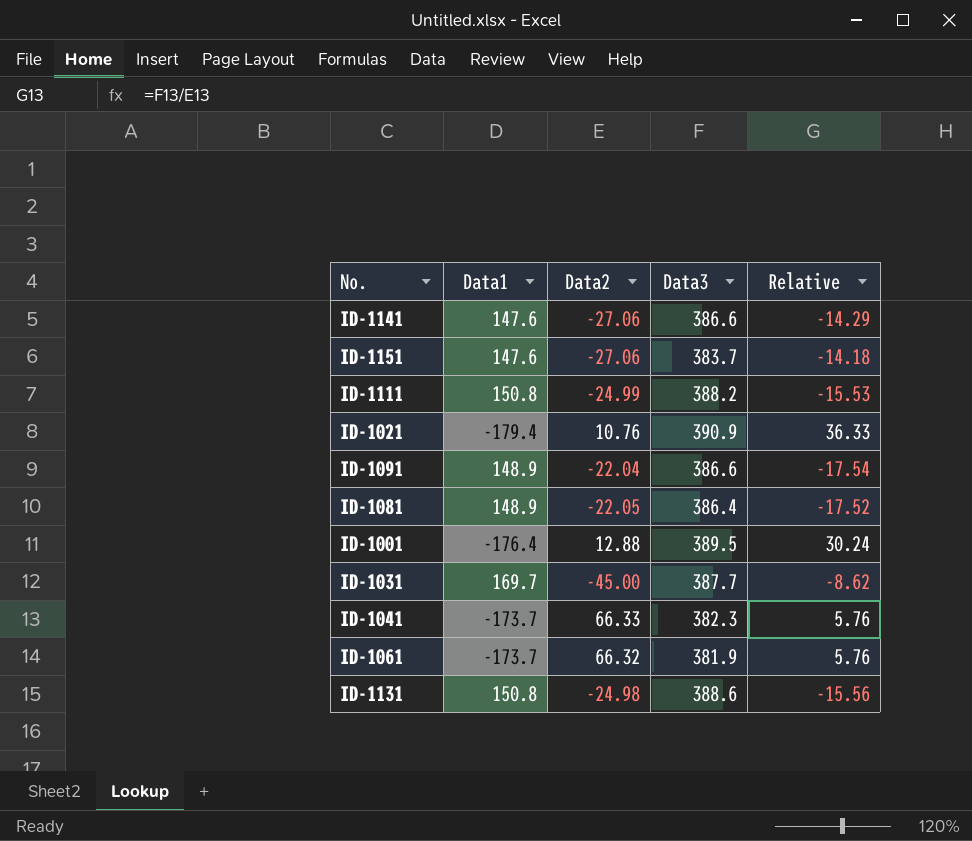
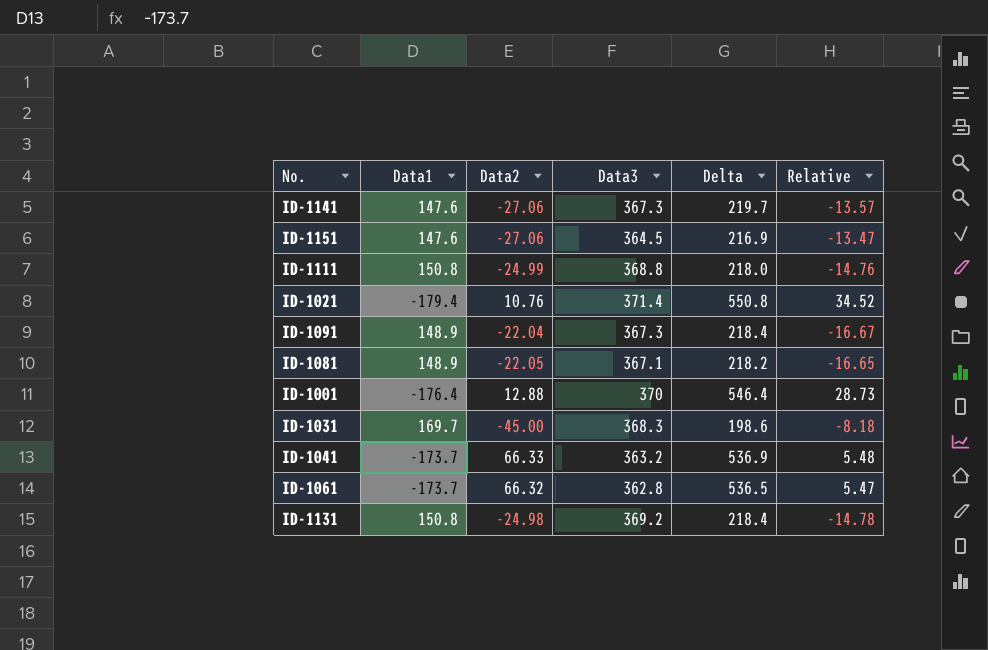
column Delta | formula: none -> [Data3] - [Data1]
ID-1141 | Data3: 386.6 -> 367.3
ID-1141 | Relative: -14.29 -> -13.57
ID-1151 | Data3: 383.7 -> 364.5
ID-1151 | Relative: -14.18 -> -13.47
ID-1111 | Data3: 388.2 -> 368.8
ID-1111 | Relative: -15.53 -> -14.76
ID-1021 | Data3: 390.9 -> 371.4
ID-1021 | Relative: 36.33 -> 34.52
ID-1091 | Data3: 386.6 -> 367.3
ID-1091 | Relative: -17.54 -> -16.67
ID-1081 | Data3: 386.4 -> 367.1
ID-1081 | Relative: -17.52 -> -16.65
ID-1001 | Data3: 389.5 -> 370
ID-1001 | Relative: 30.24 -> 28.73
ID-1031 | Data3: 387.7 -> 368.3
ID-1031 | Relative: -8.62 -> -8.18
ID-1041 | Data3: 382.3 -> 363.2
ID-1041 | Relative: 5.76 -> 5.48
ID-1061 | Data3: 381.9 -> 362.8
ID-1061 | Relative: 5.76 -> 5.47
ID-1131 | Data3: 388.6 -> 369.2
ID-1131 | Relative: -15.56 -> -14.78

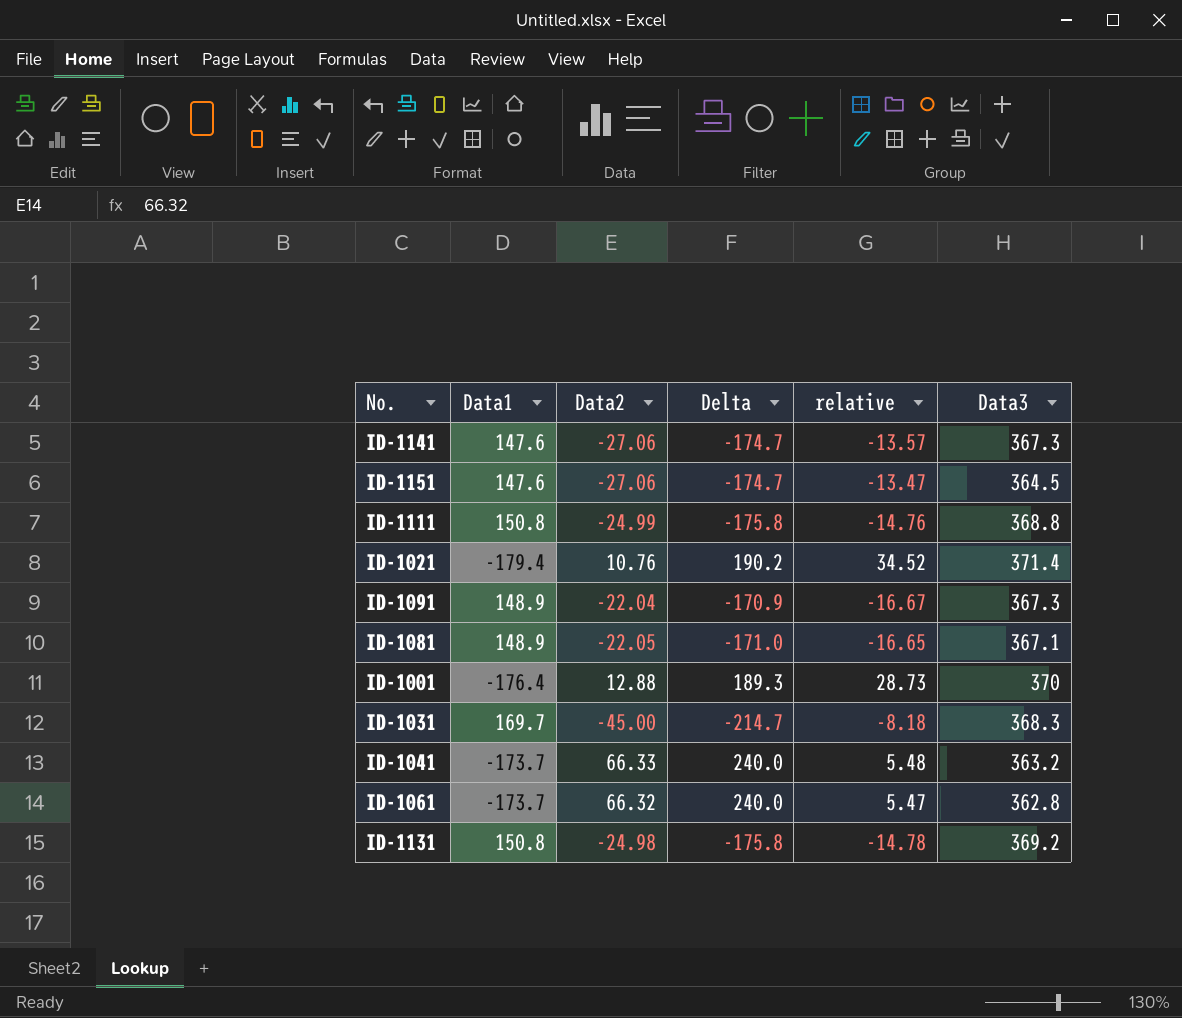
column Delta | formula: [Data3] - [Data1] -> [Data2] - [Data1]
column name: Relative -> relative
column Data3 | position: 4 -> 6

